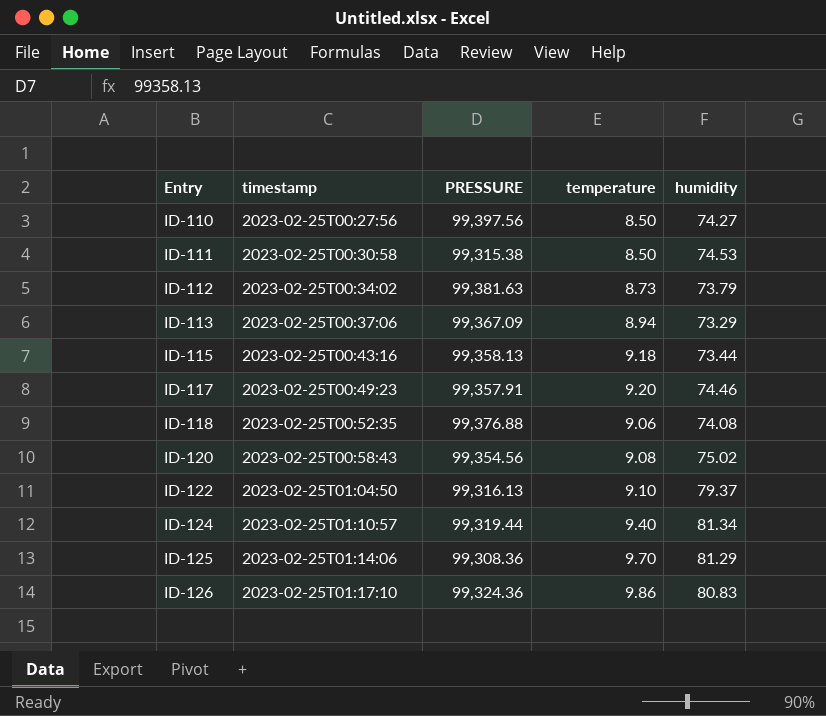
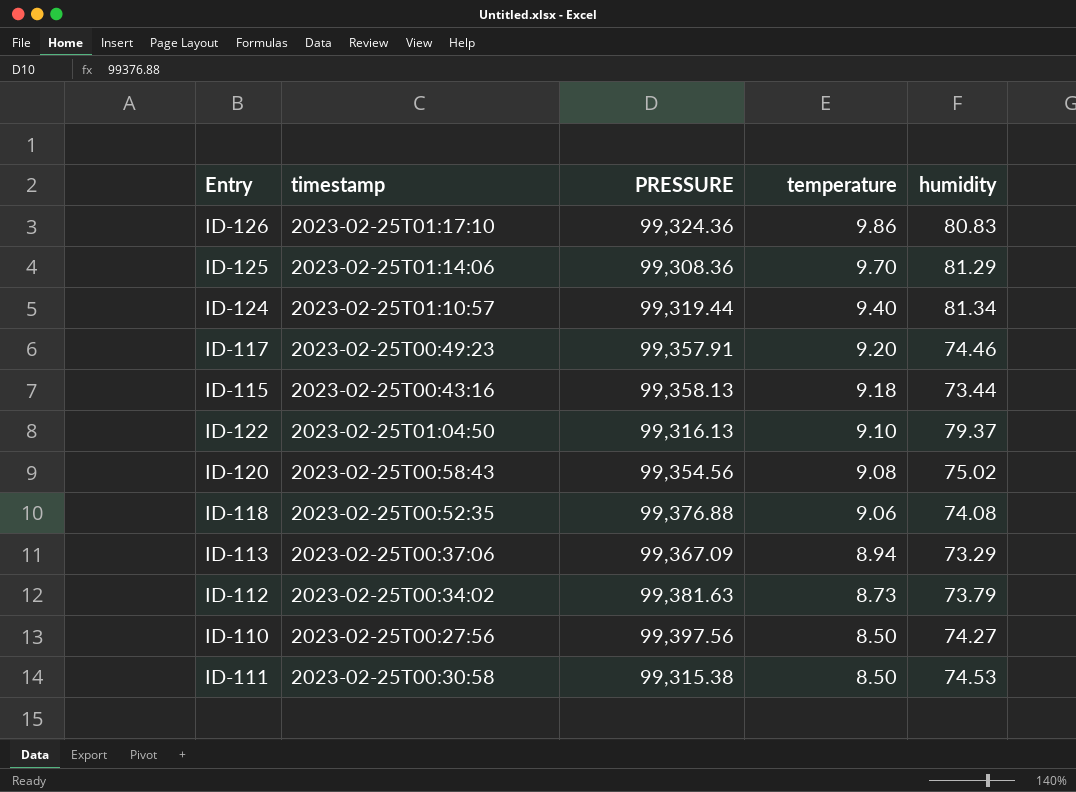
row order: Entry ascending -> temperature descending

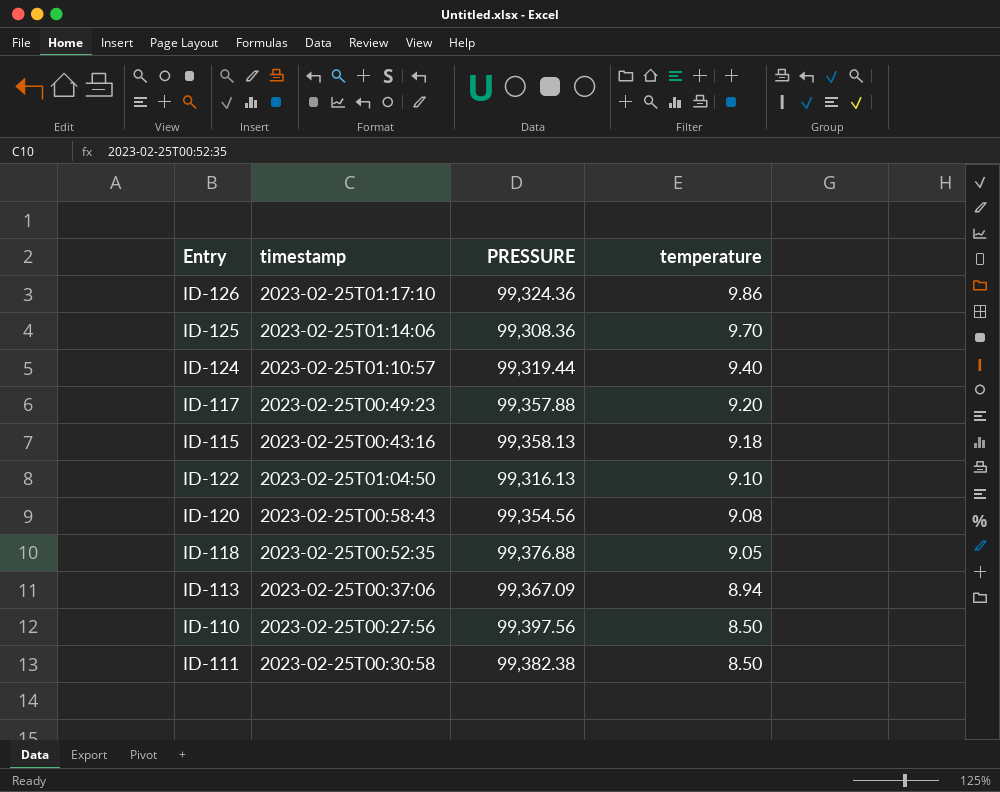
column humidity | position: 5 -> none
row ID-112: 2023-02-25T00:34:02 | 99,381.63 | 8.73 | 73.79 -> none
ID-117 | PRESSURE: 99,357.91 -> 99,357.88
ID-118 | temperature: 9.06 -> 9.05
ID-111 | PRESSURE: 99,315.38 -> 99,382.38

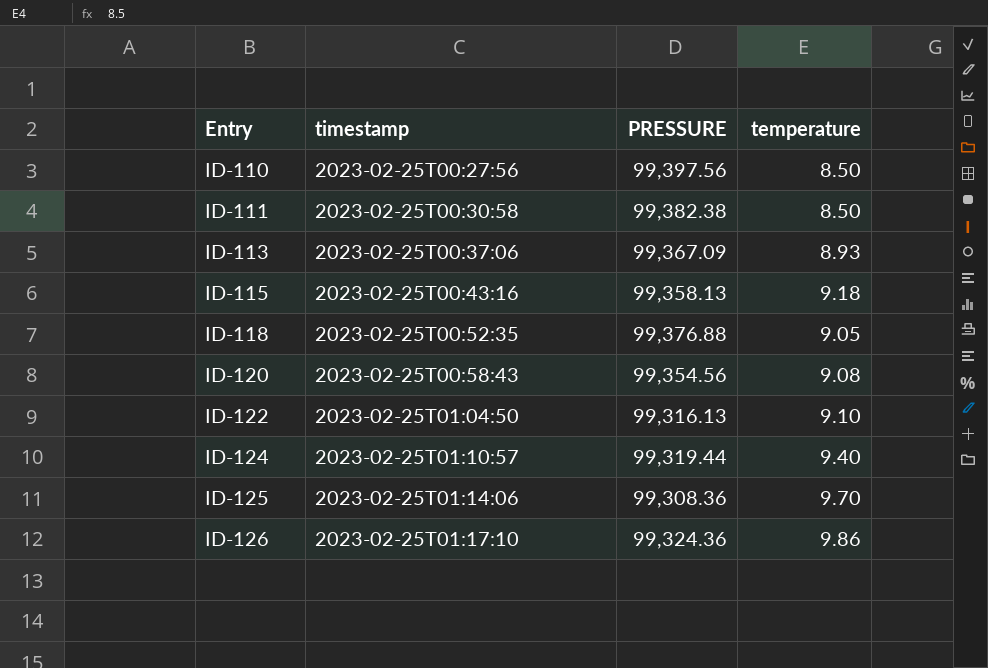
row order: temperature descending -> Entry ascending
row ID-117: 2023-02-25T00:49:23 | 99,357.88 | 9.20 -> none
ID-113 | temperature: 8.94 -> 8.93

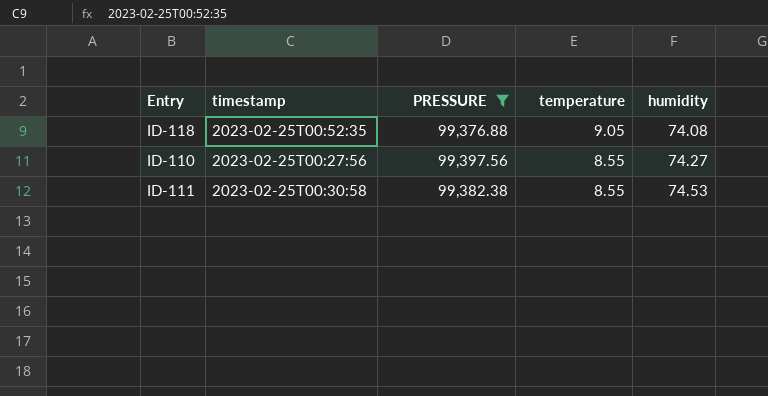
filter: none -> PRESSURE >= 99,376.88
row order: Entry ascending -> temperature descending
column humidity | position: none -> 5
ID-110 | temperature: 8.50 -> 8.55
ID-111 | temperature: 8.50 -> 8.55

